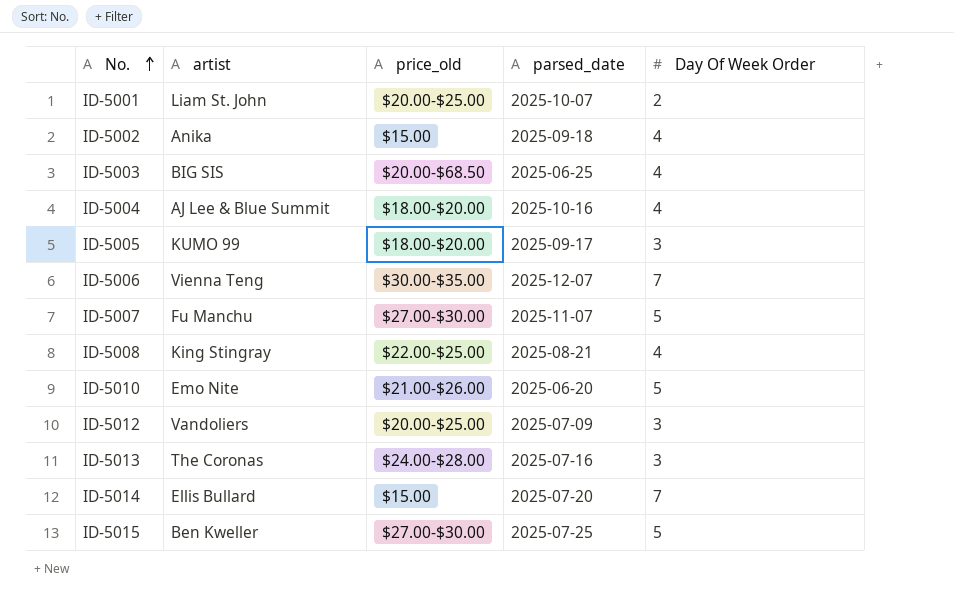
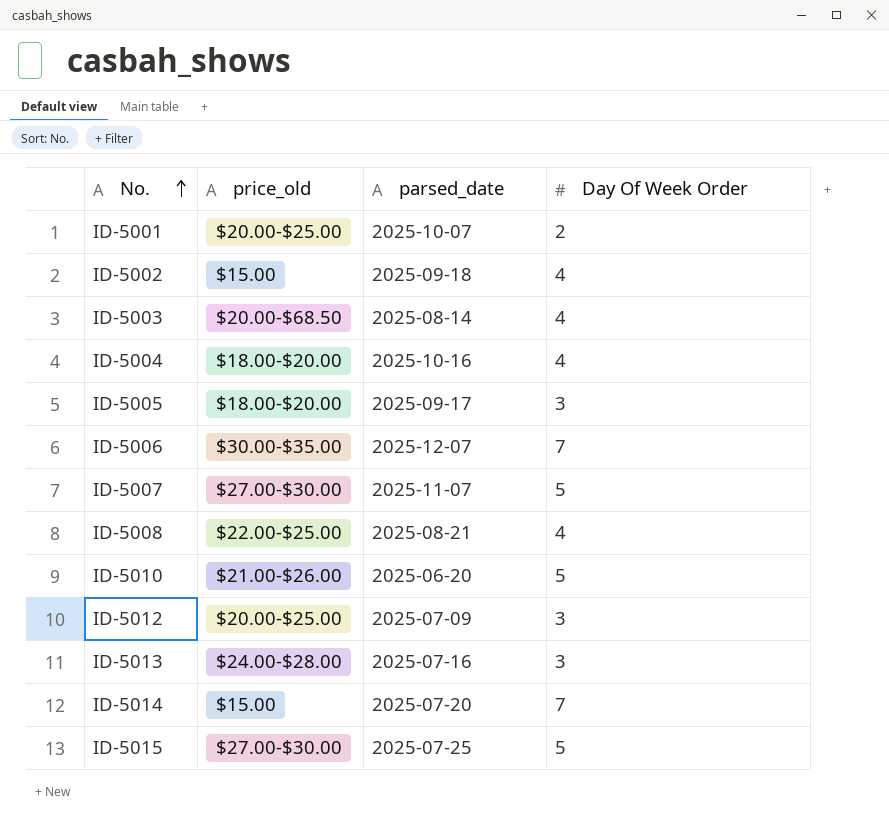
column artist | position: 2 -> none
ID-5003 | parsed_date: 2025-06-25 -> 2025-08-14

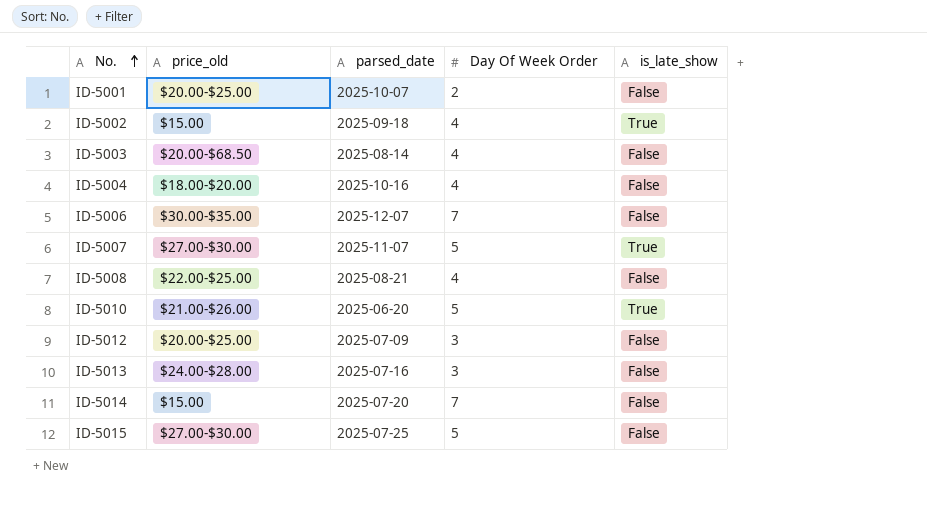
column is_late_show | position: none -> 5
row ID-5005: $18.00-$20.00 | 2025-09-17 | 3 -> none

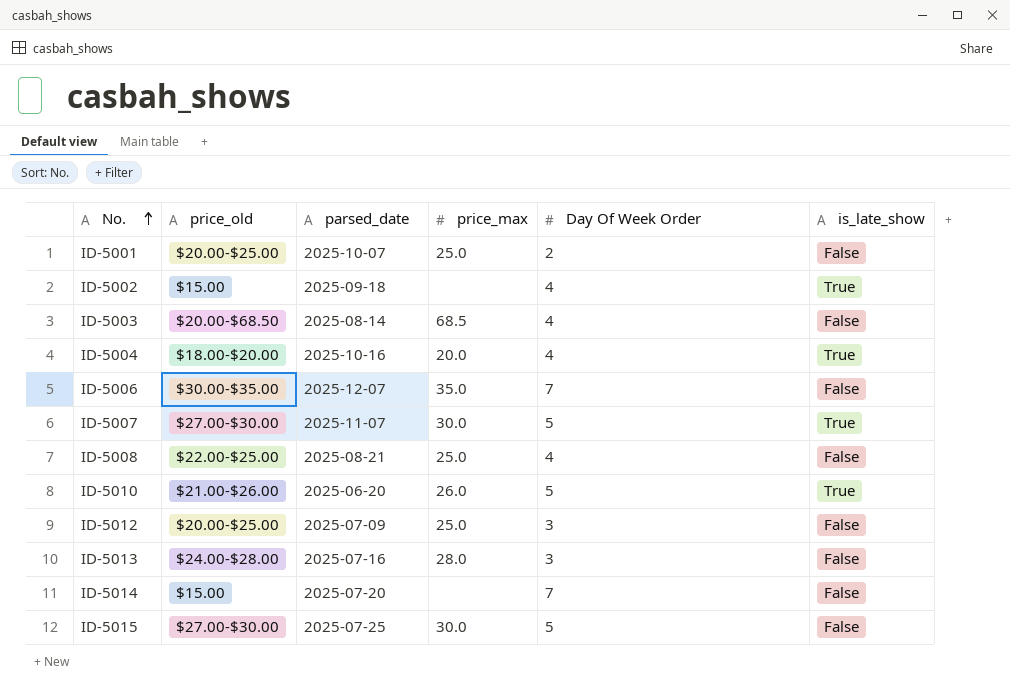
column price_max | position: none -> 4
ID-5004 | is_late_show: False -> True

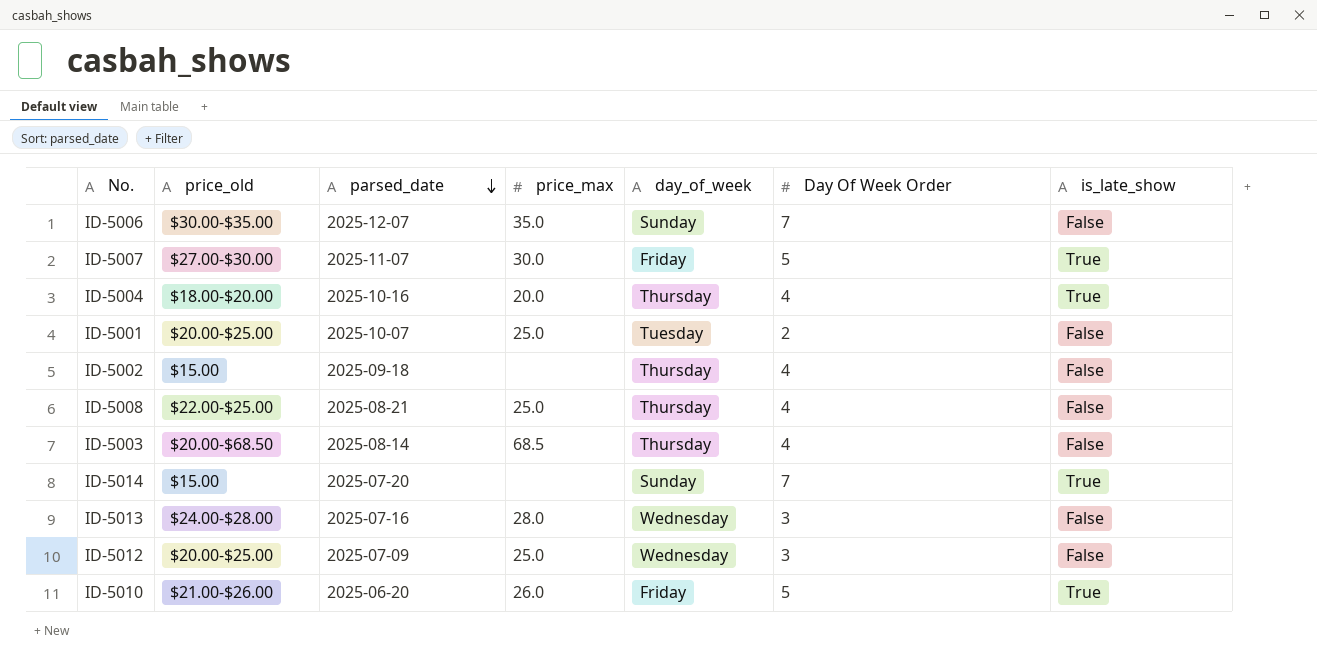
row order: No. ascending -> parsed_date descending
column day_of_week | position: none -> 5
row ID-5015: $27.00-$30.00 | 2025-07-25 | 30.0 | 5 | False -> none
ID-5002 | is_late_show: True -> False
ID-5014 | is_late_show: False -> True

